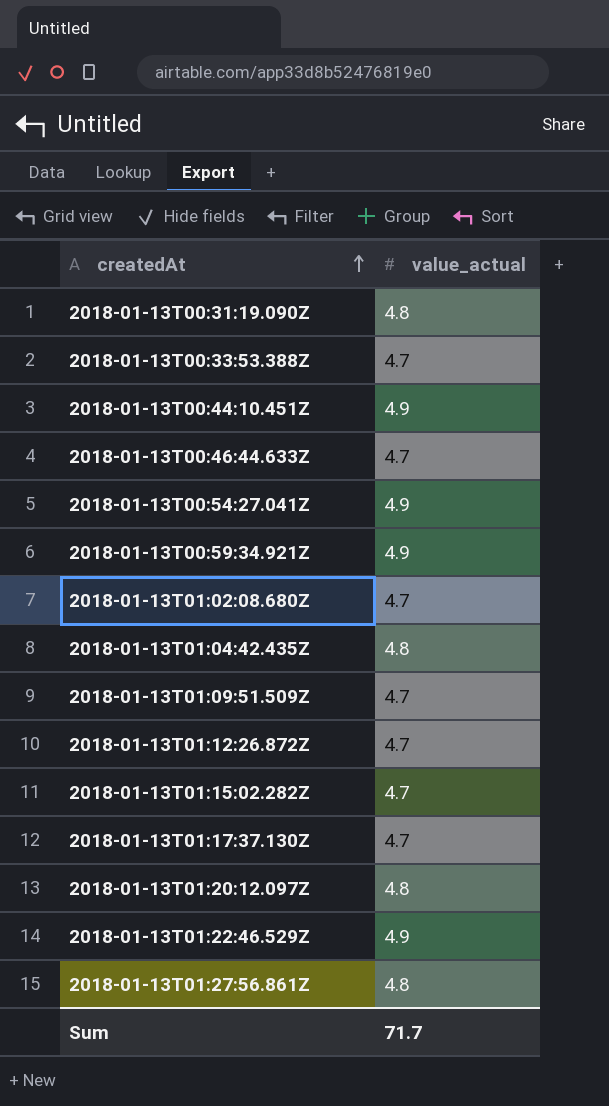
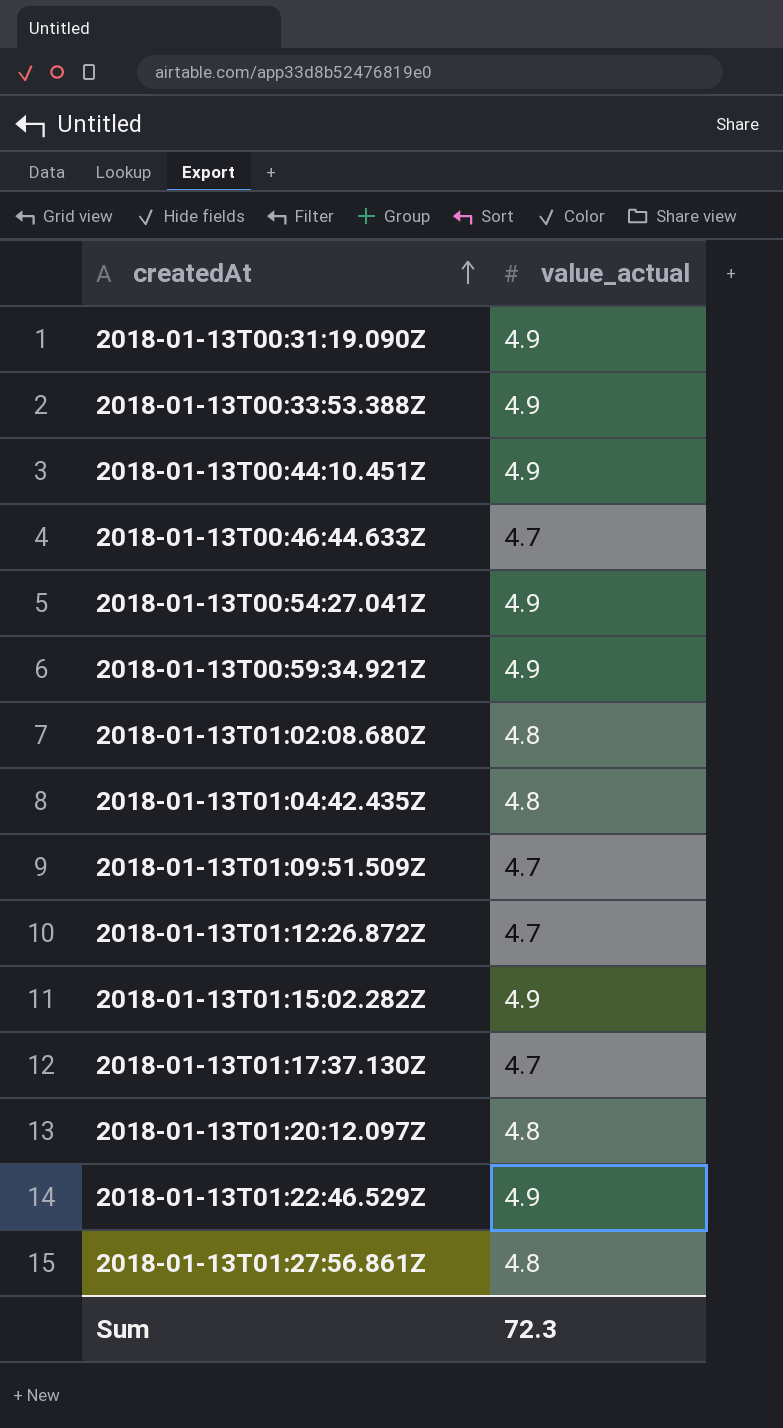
2018-01-13T00:31:19.090Z | value_actual: 4.8 -> 4.9
2018-01-13T00:33:53.388Z | value_actual: 4.7 -> 4.9
2018-01-13T01:02:08.680Z | value_actual: 4.7 -> 4.8
2018-01-13T01:15:02.282Z | value_actual: 4.7 -> 4.9
Sum | value_actual: 71.7 -> 72.3

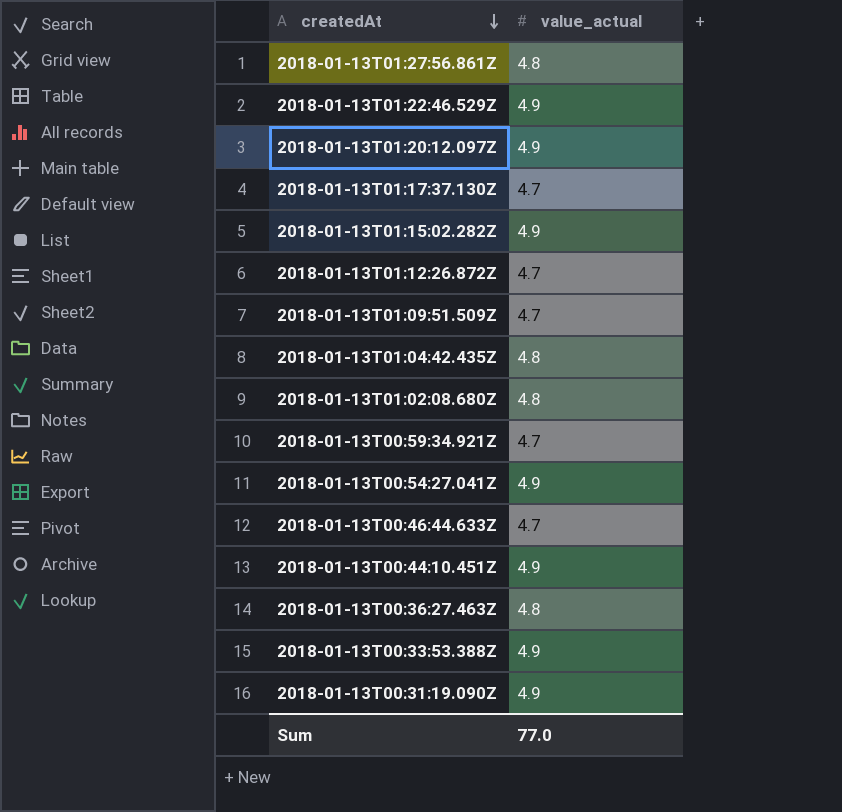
row order: createdAt ascending -> createdAt descending
2018-01-13T01:20:12.097Z | value_actual: 4.8 -> 4.9
2018-01-13T00:59:34.921Z | value_actual: 4.9 -> 4.7
row 2018-01-13T00:36:27.463Z: none -> 4.8
Sum | value_actual: 72.3 -> 77.0

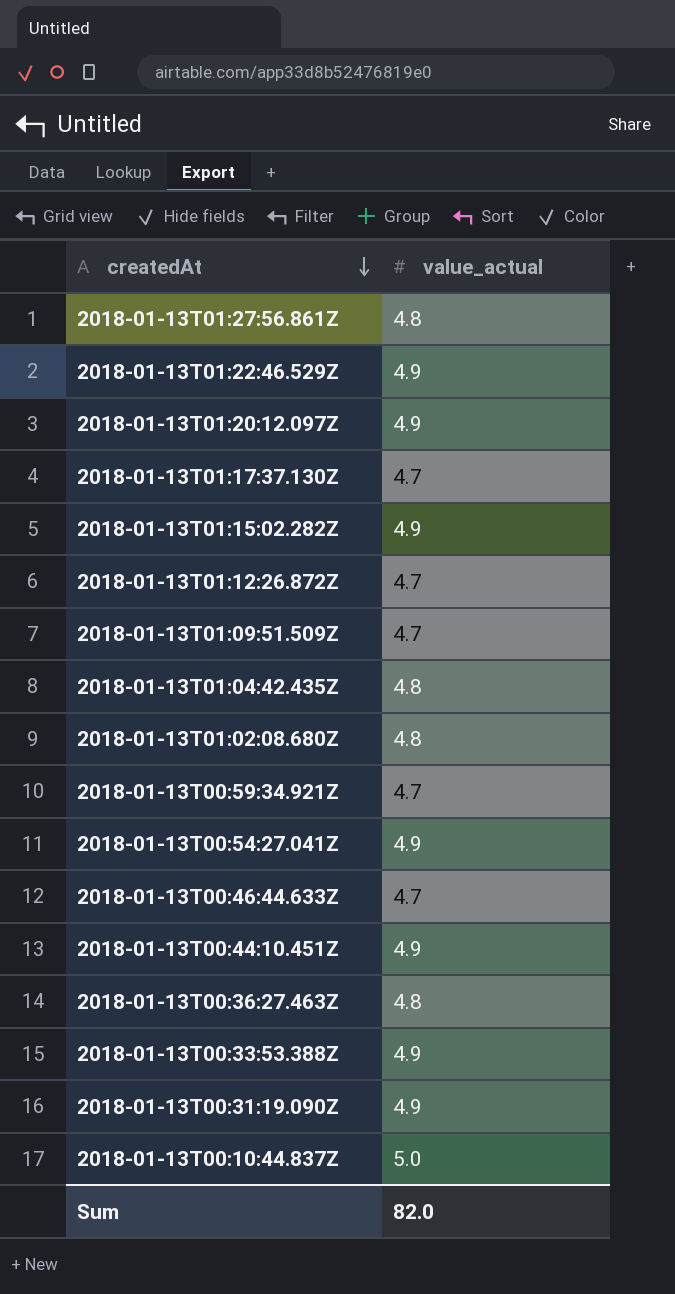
row 2018-01-13T00:10:44.837Z: none -> 5.0
Sum | value_actual: 77.0 -> 82.0

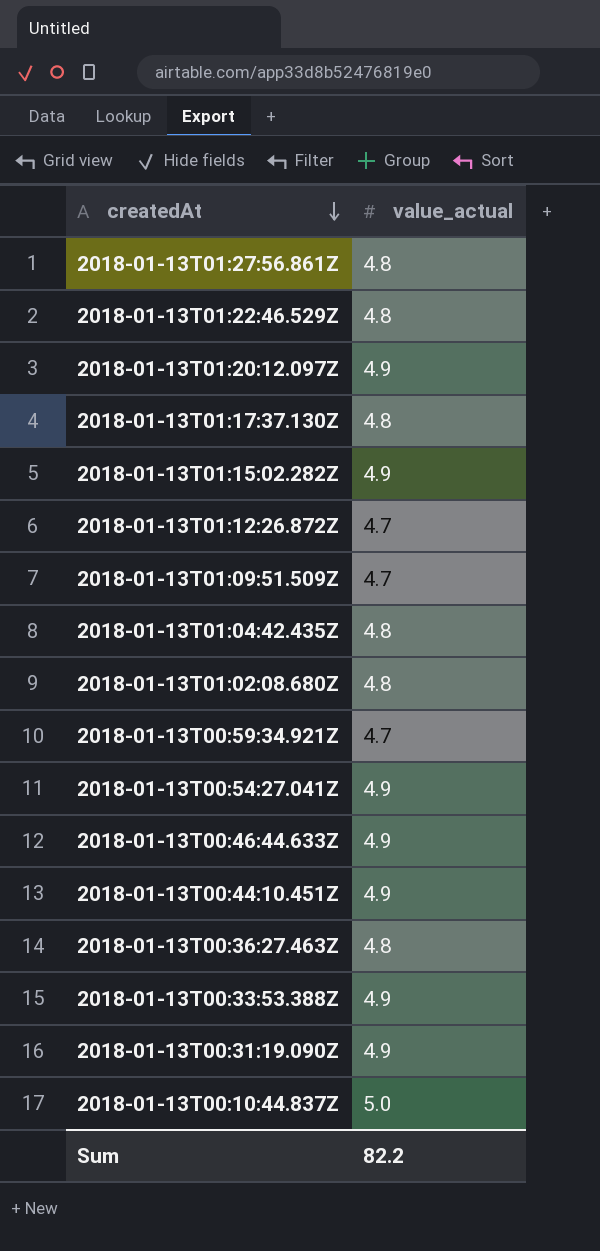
2018-01-13T01:22:46.529Z | value_actual: 4.9 -> 4.8
2018-01-13T01:17:37.130Z | value_actual: 4.7 -> 4.8
2018-01-13T00:46:44.633Z | value_actual: 4.7 -> 4.9
Sum | value_actual: 82.0 -> 82.2

